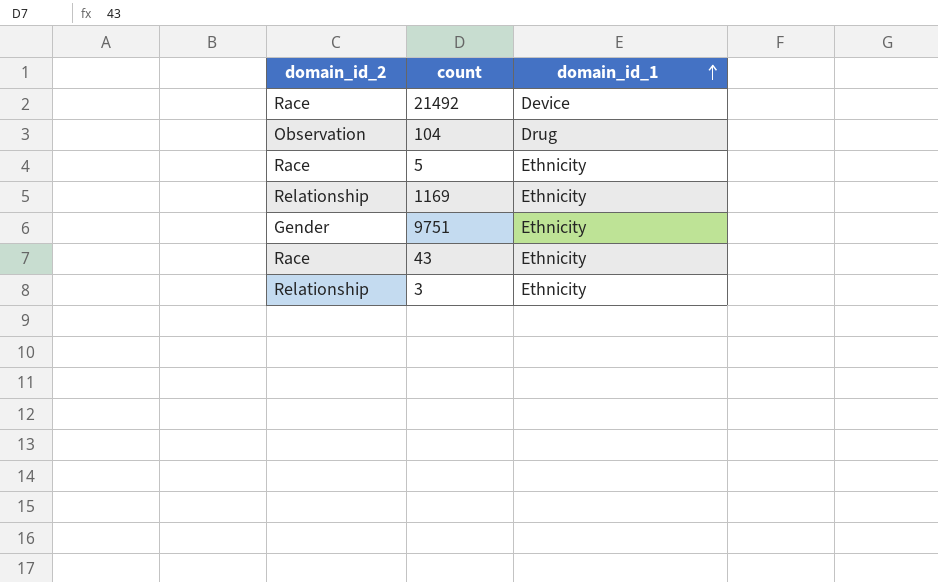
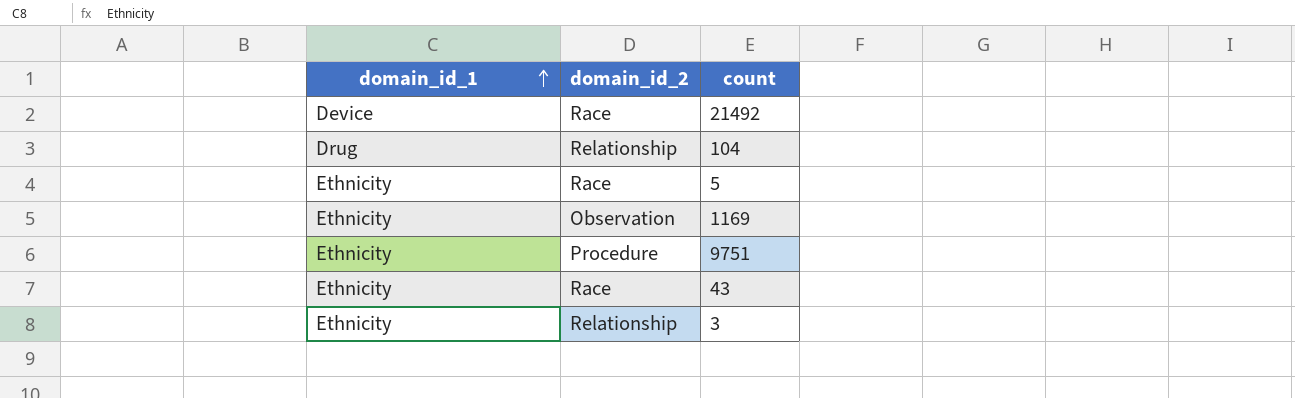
column domain_id_1 | position: 3 -> 1
104 | domain_id_2: Observation -> Relationship
1169 | domain_id_2: Relationship -> Observation
9751 | domain_id_2: Gender -> Procedure

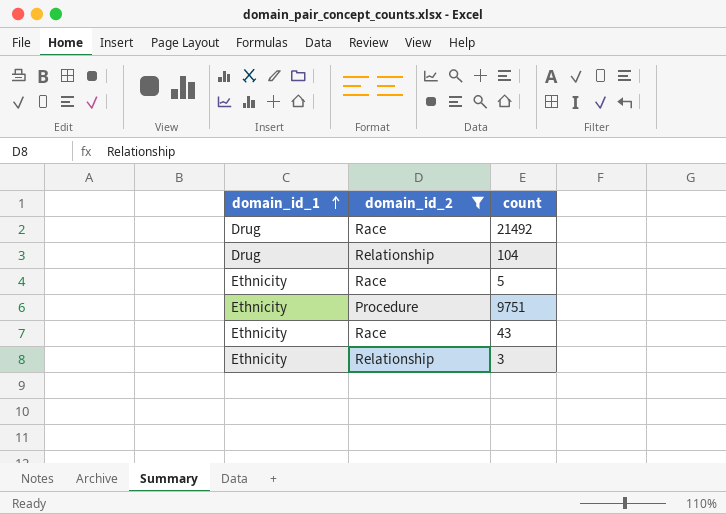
filter: none -> domain_id_2 != Observation
21492 | domain_id_1: Device -> Drug

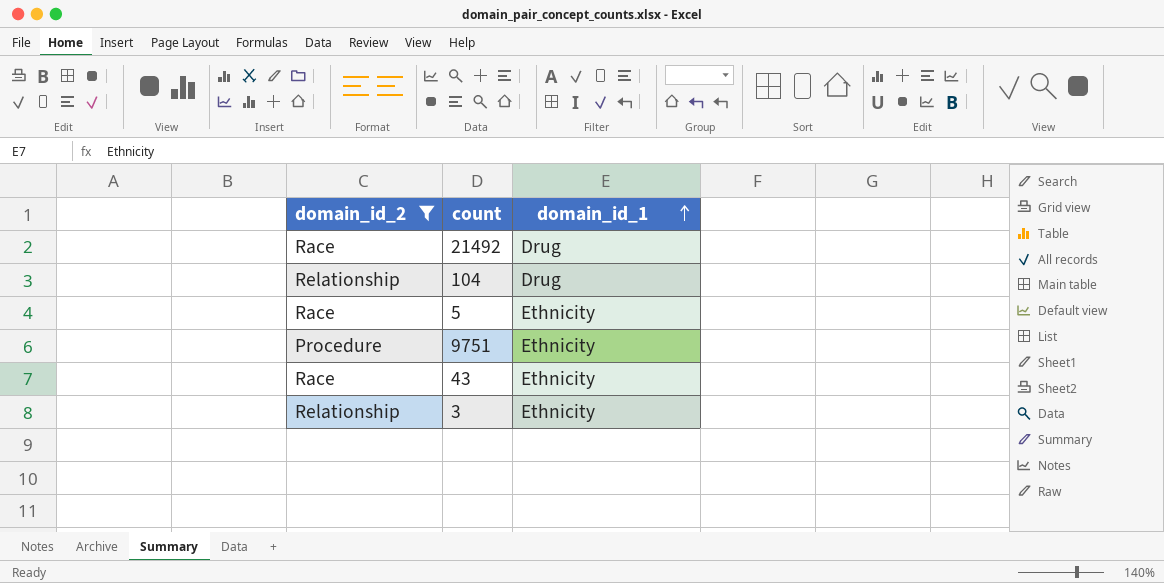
column domain_id_1 | position: 1 -> 3

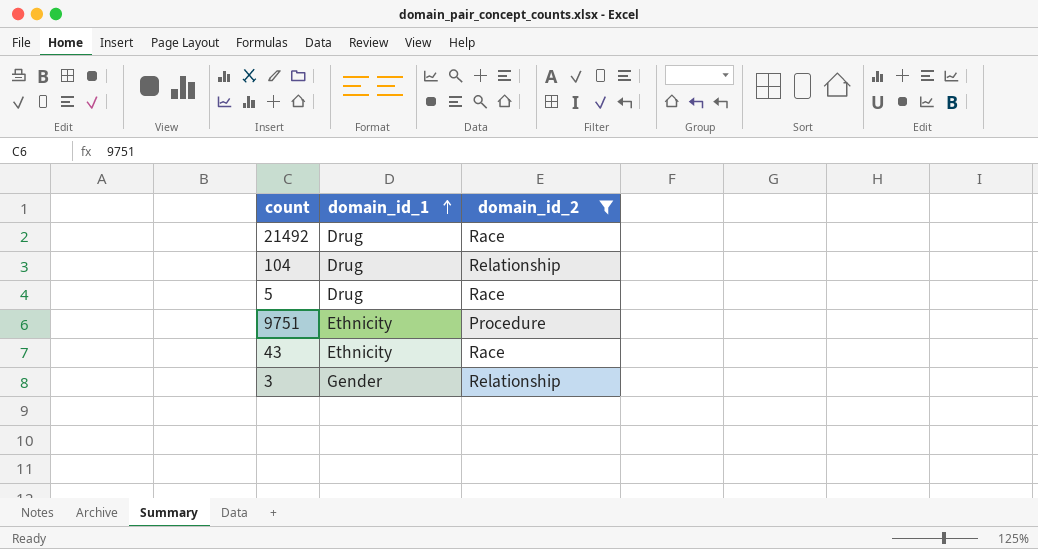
column domain_id_2 | position: 1 -> 3
5 | domain_id_1: Ethnicity -> Drug
3 | domain_id_1: Ethnicity -> Gender

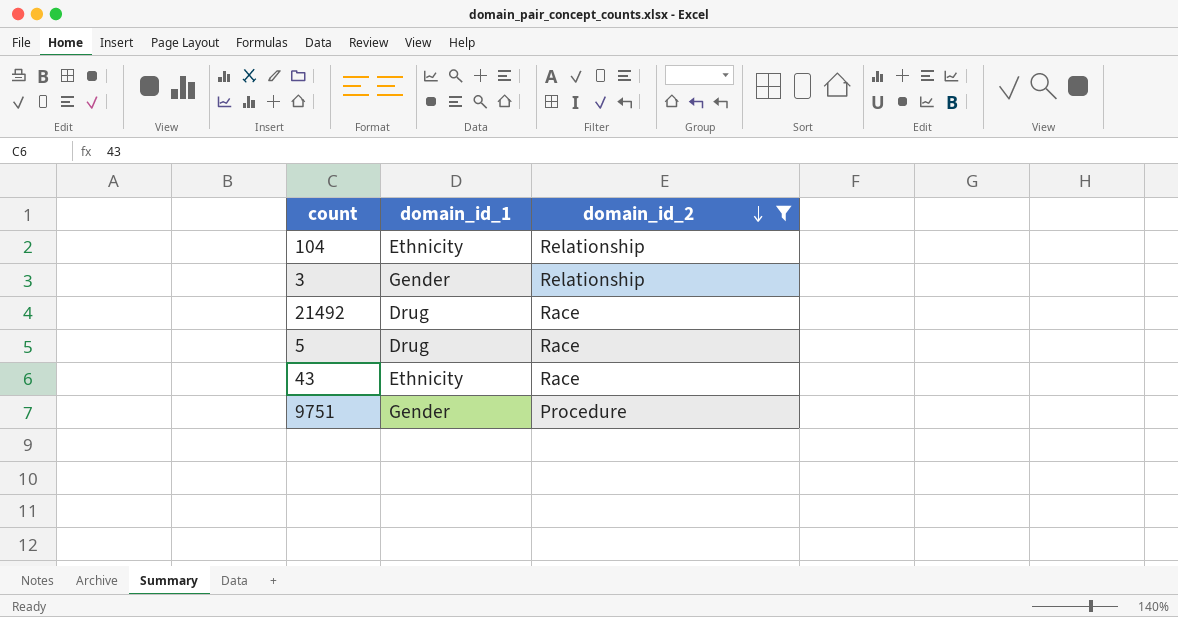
row order: domain_id_1 ascending -> domain_id_2 descending
104 | domain_id_1: Drug -> Ethnicity
9751 | domain_id_1: Ethnicity -> Gender

